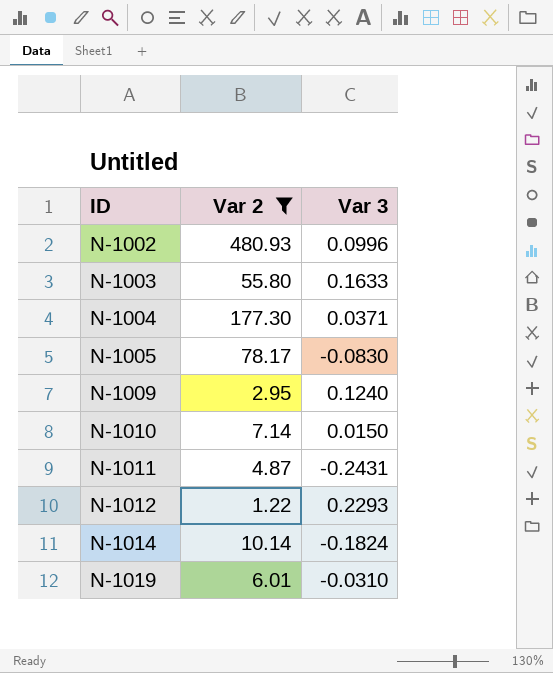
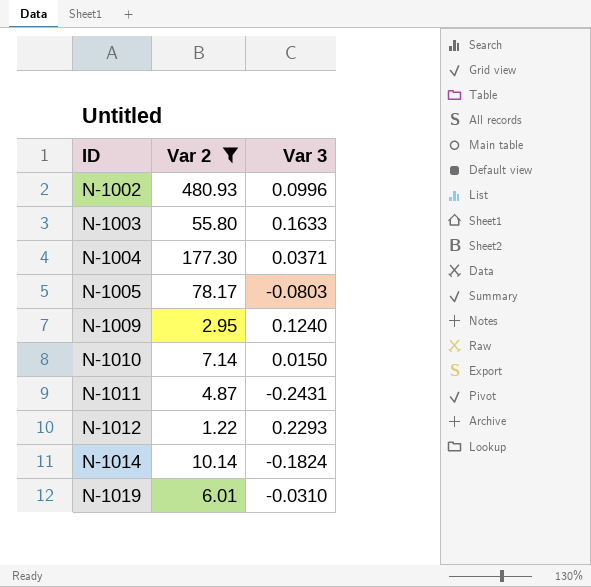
N-1005 | Var 3: -0.0830 -> -0.0803

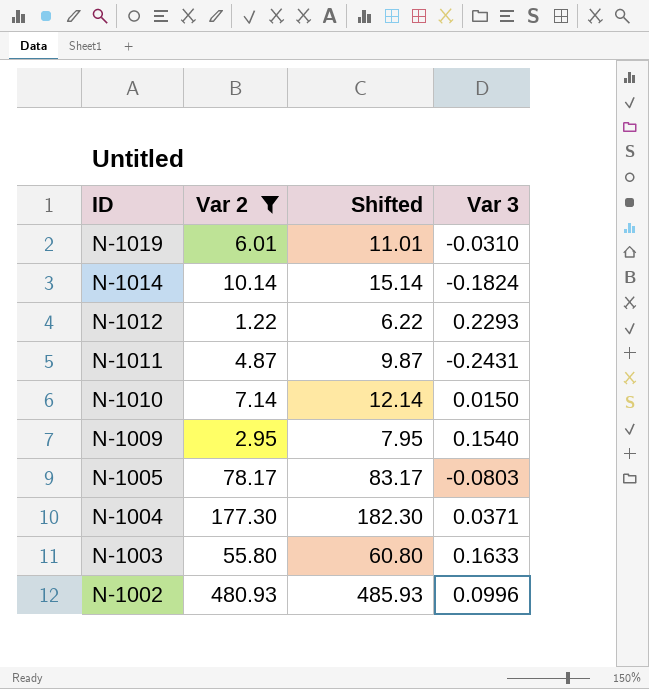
row order: ID ascending -> ID descending
column Shifted | formula: none -> [Var 2] + 5
N-1009 | Var 3: 0.1240 -> 0.1540

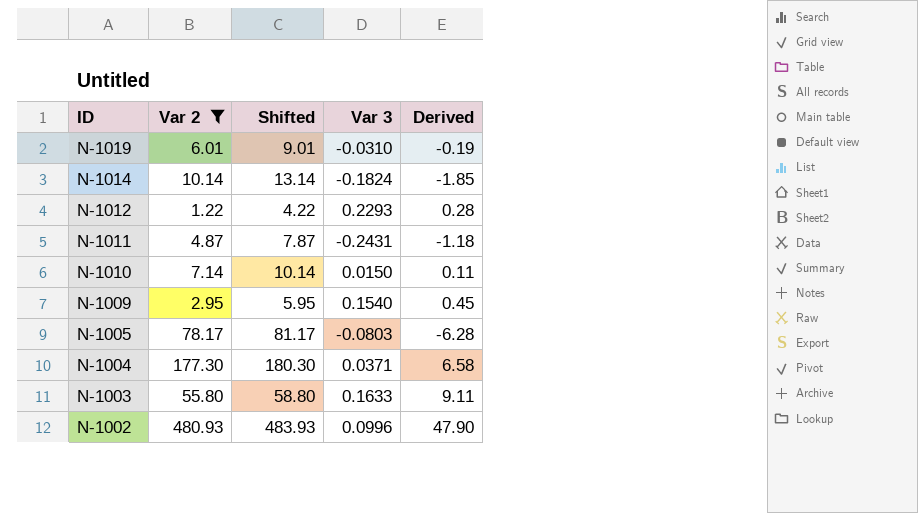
column Shifted | formula: [Var 2] + 5 -> [Var 2] + 3
column Derived | formula: none -> [Var 2] * [Var 3]

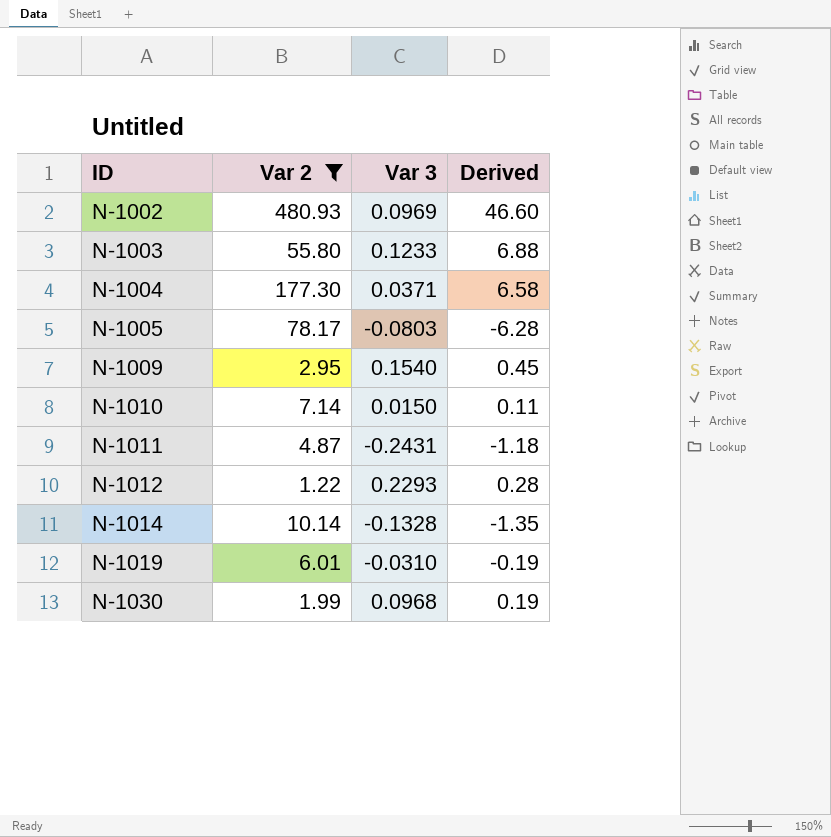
row order: ID descending -> ID ascending
column Shifted | formula: [Var 2] + 3 -> none
N-1002 | Var 3: 0.0996 -> 0.0969
N-1002 | Derived: 47.90 -> 46.60
N-1003 | Var 3: 0.1633 -> 0.1233
N-1003 | Derived: 9.11 -> 6.88
N-1014 | Var 3: -0.1824 -> -0.1328
N-1014 | Derived: -1.85 -> -1.35
row N-1030: none -> 1.99 | 0.0968 | 0.19

